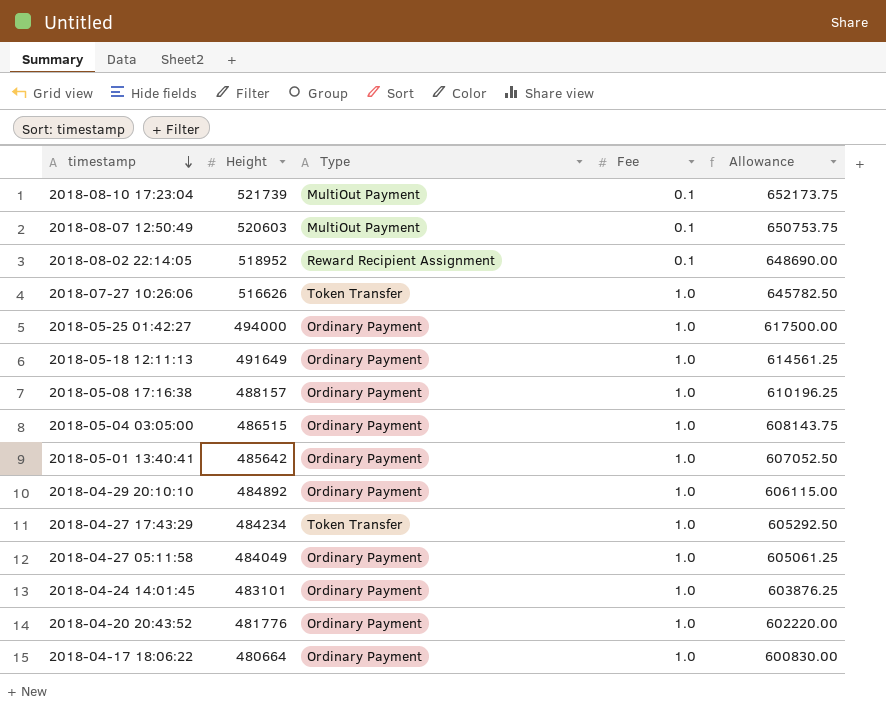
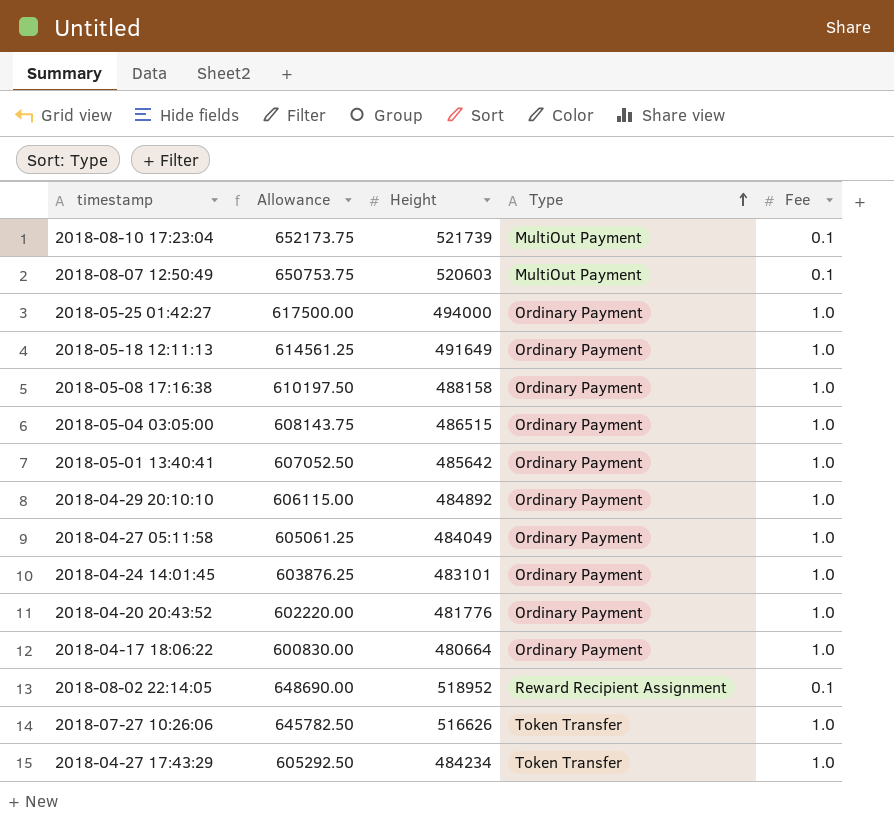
row order: timestamp descending -> Type ascending
column Allowance | position: 5 -> 2
2018-05-08 17:16:38 | Allowance: 610196.25 -> 610197.50
2018-05-08 17:16:38 | Height: 488157 -> 488158

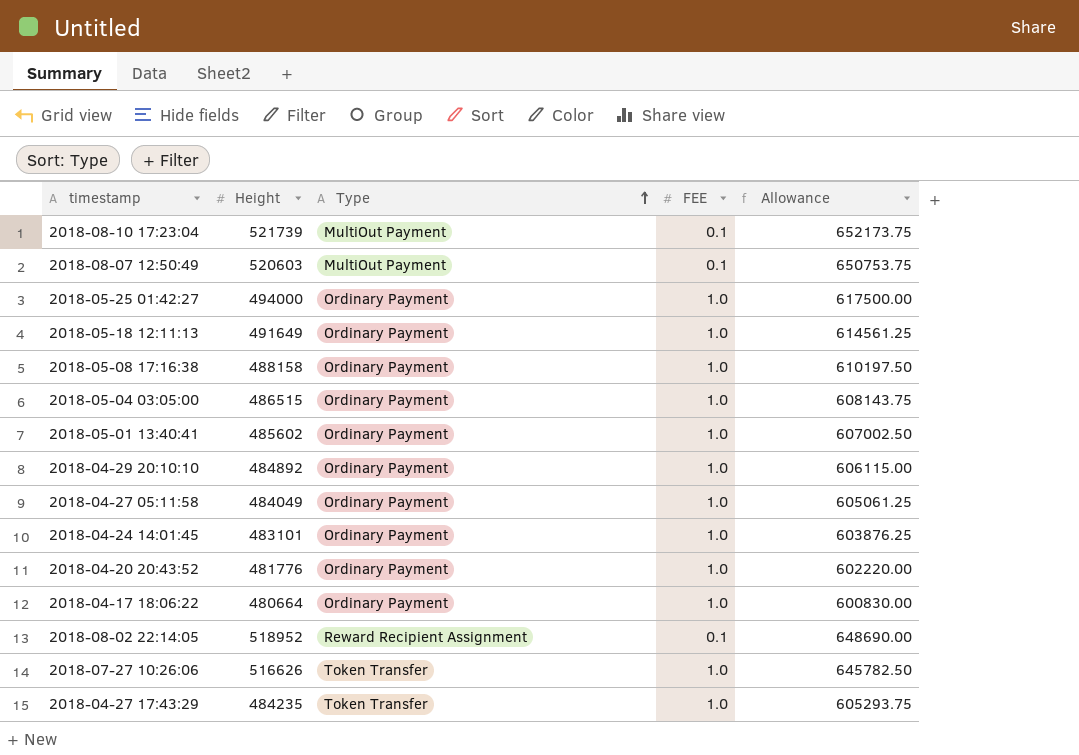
column name: Fee -> FEE
column Allowance | position: 2 -> 5
2018-05-01 13:40:41 | Height: 485642 -> 485602
2018-05-01 13:40:41 | Allowance: 607052.50 -> 607002.50
2018-04-27 17:43:29 | Height: 484234 -> 484235
2018-04-27 17:43:29 | Allowance: 605292.50 -> 605293.75

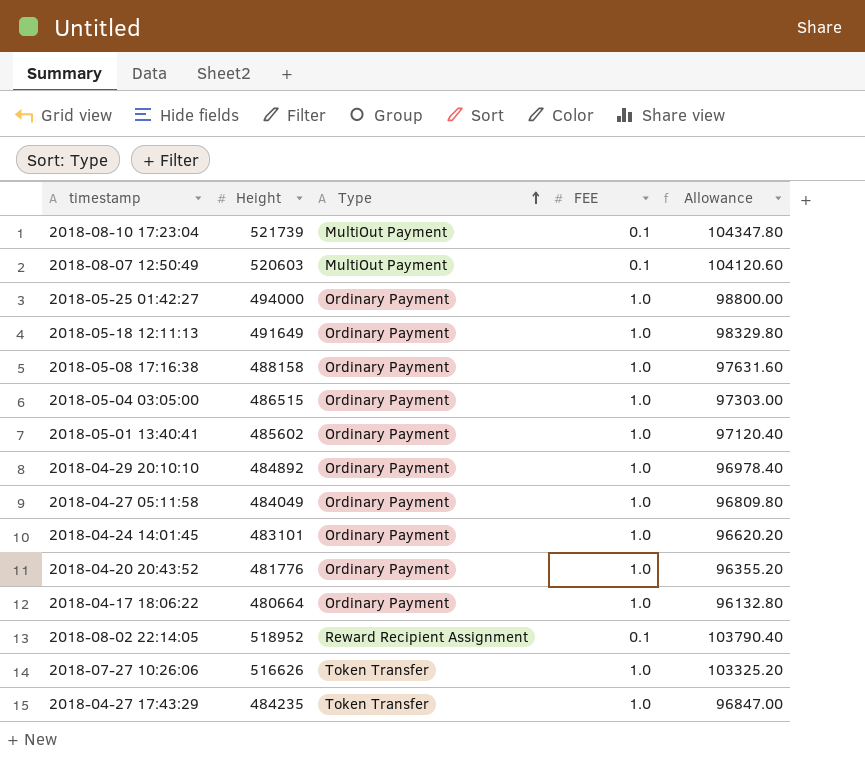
column Allowance | formula: [Height] * 1.25 -> [Height] * 0.2

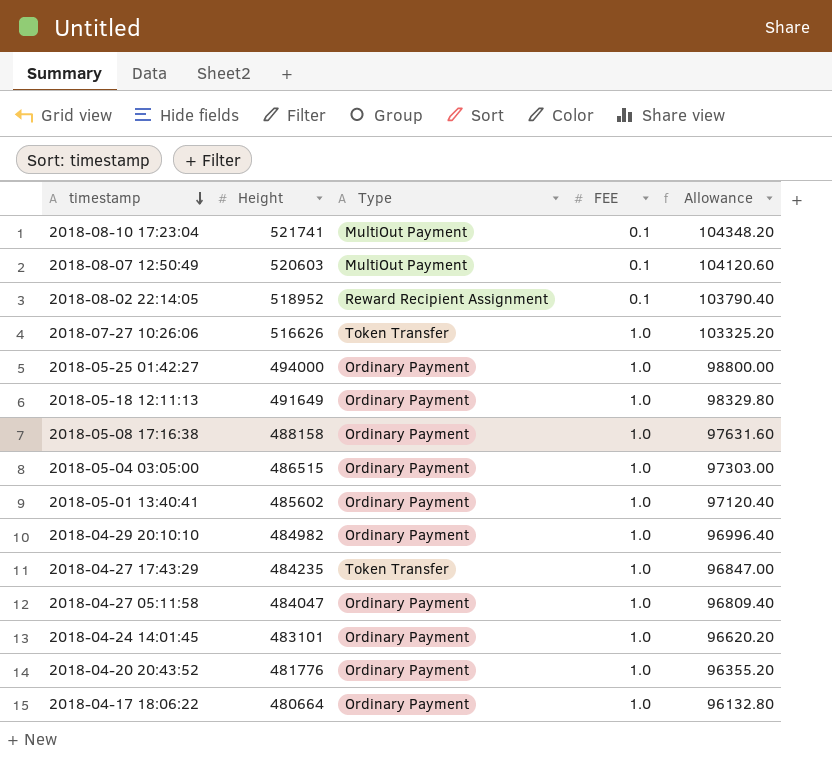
row order: Type ascending -> timestamp descending
2018-08-10 17:23:04 | Height: 521739 -> 521741
2018-08-10 17:23:04 | Allowance: 104347.80 -> 104348.20
2018-04-29 20:10:10 | Height: 484892 -> 484982
2018-04-29 20:10:10 | Allowance: 96978.40 -> 96996.40
2018-04-27 05:11:58 | Height: 484049 -> 484047
2018-04-27 05:11:58 | Allowance: 96809.80 -> 96809.40

